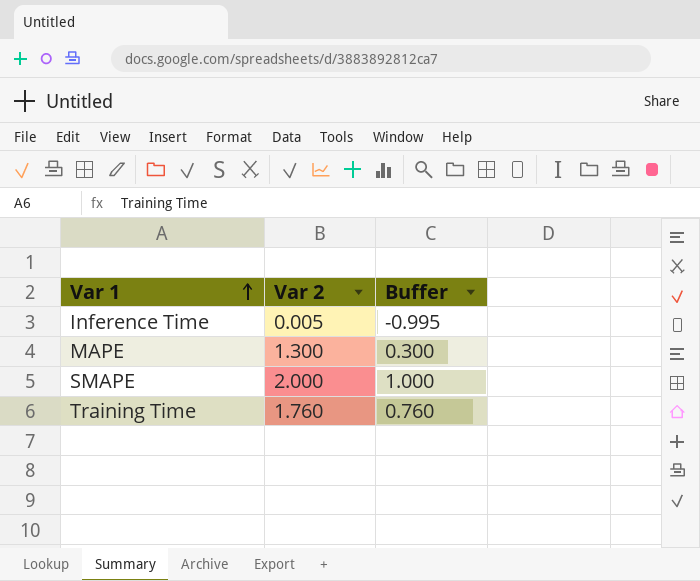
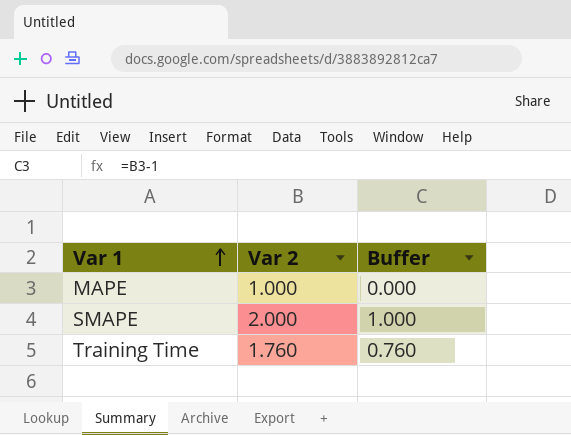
row Inference Time: 0.005 | -0.995 -> none
MAPE | Var 2: 1.300 -> 1.000
MAPE | Buffer: 0.300 -> 0.000

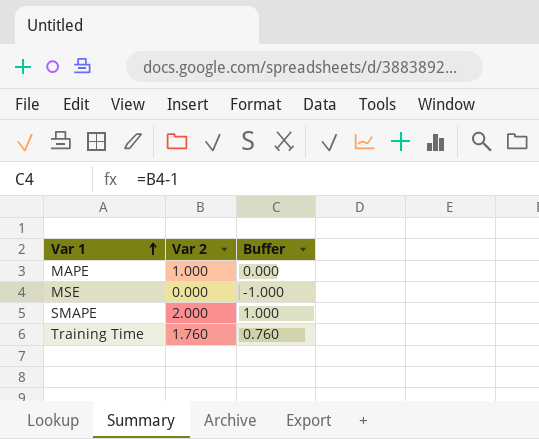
row MSE: none -> 0.000 | -1.000

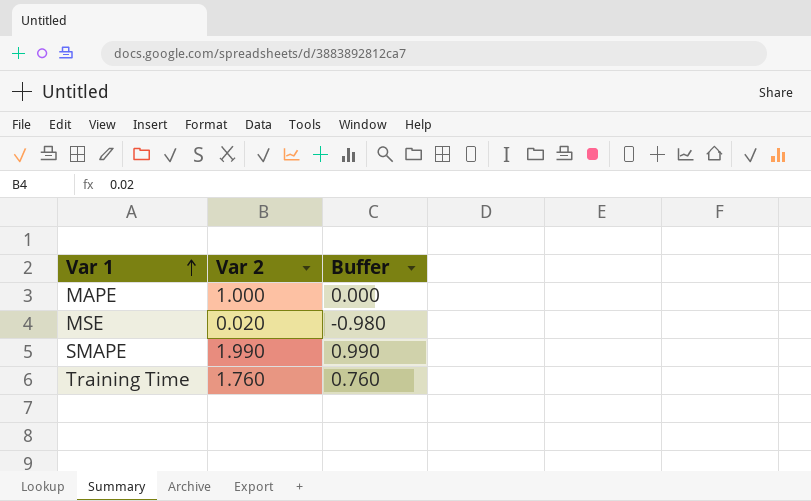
MSE | Var 2: 0.000 -> 0.020
MSE | Buffer: -1.000 -> -0.980
SMAPE | Var 2: 2.000 -> 1.990
SMAPE | Buffer: 1.000 -> 0.990

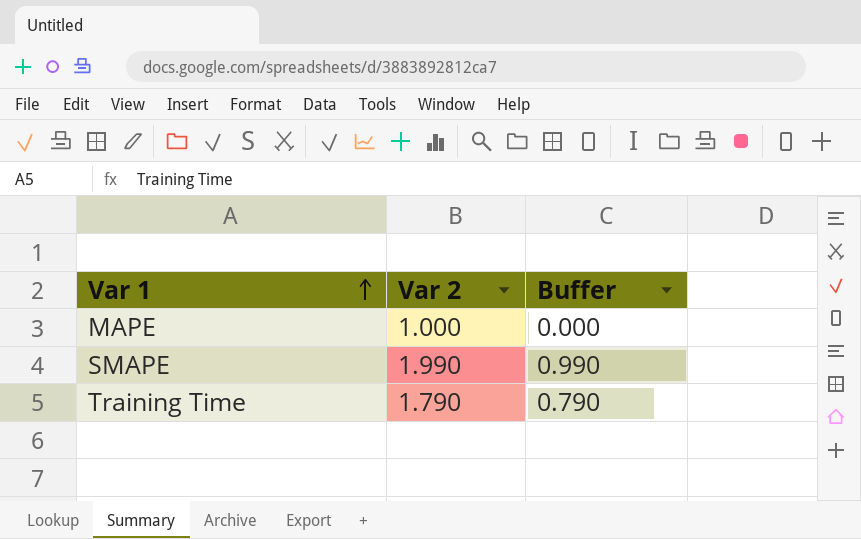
row MSE: 0.020 | -0.980 -> none
Training Time | Var 2: 1.760 -> 1.790
Training Time | Buffer: 0.760 -> 0.790

